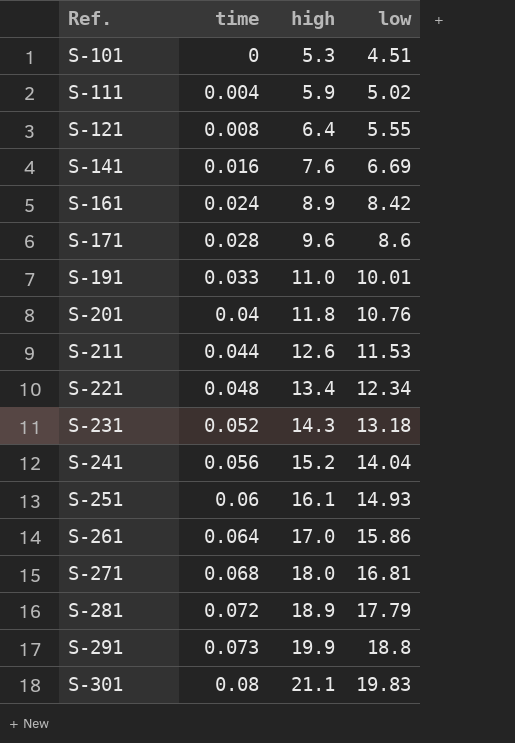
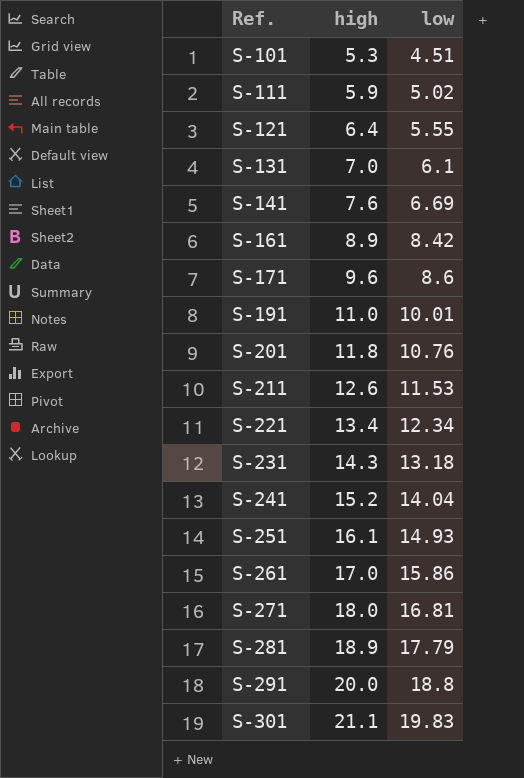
column time | position: 2 -> none
row S-131: none -> 7.0 | 6.1
S-291 | high: 19.9 -> 20.0

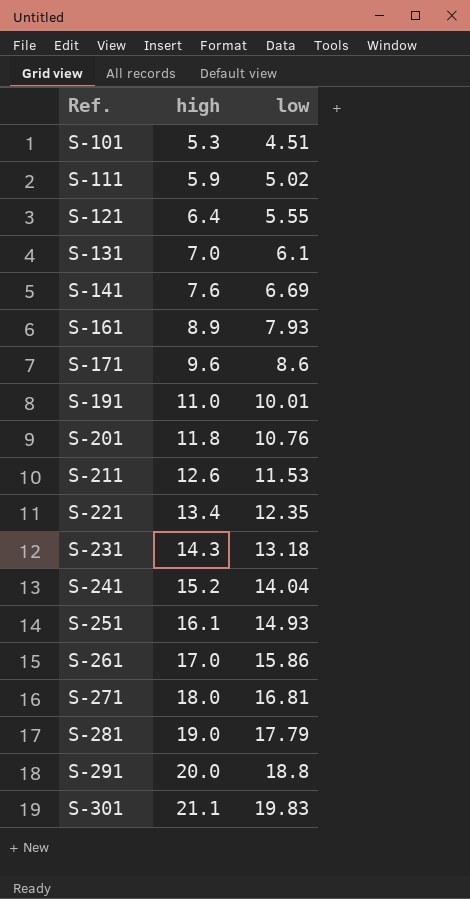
S-161 | low: 8.42 -> 7.93
S-221 | low: 12.34 -> 12.35
S-281 | high: 18.9 -> 19.0

